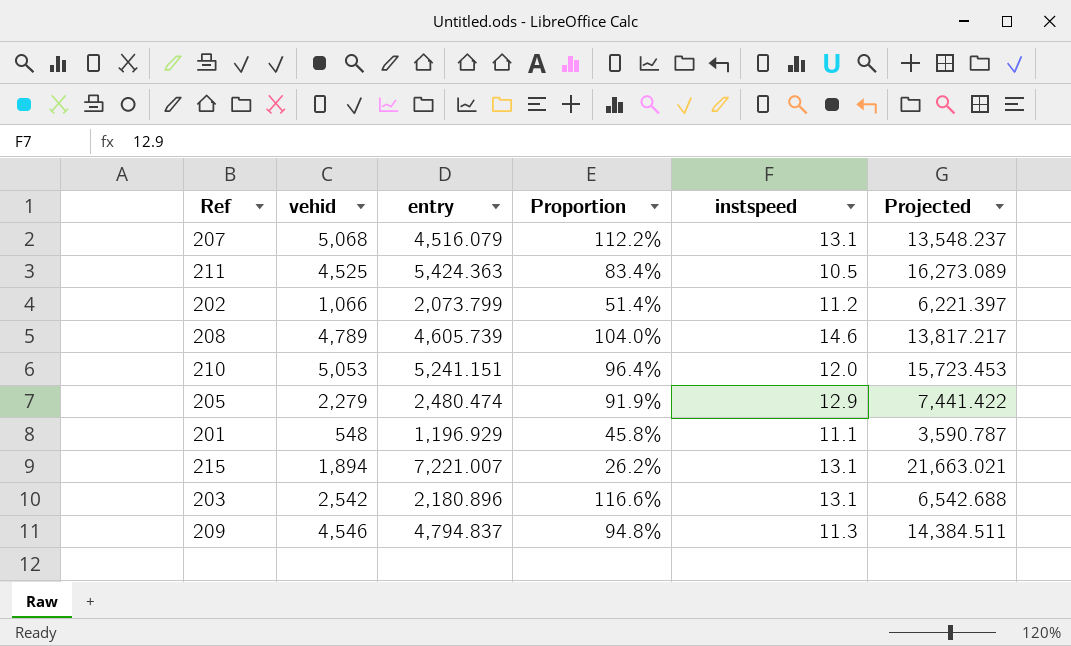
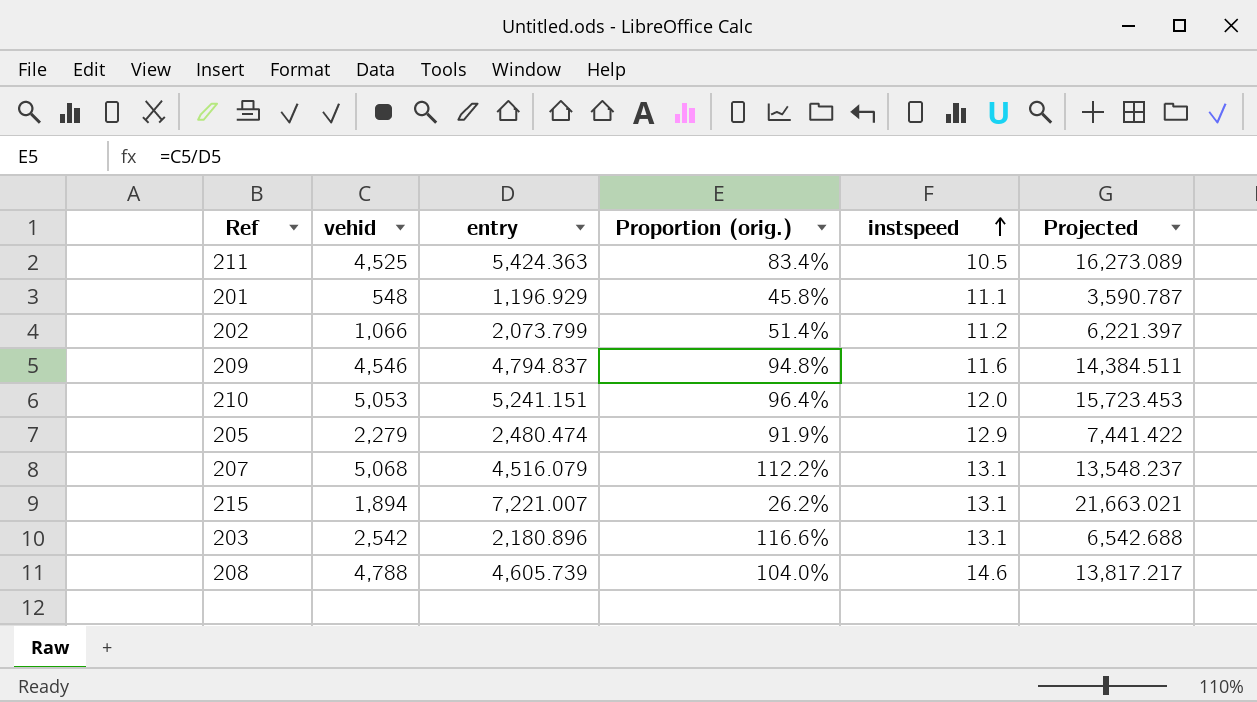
row order: none -> instspeed ascending
column name: Proportion -> Proportion (orig.)
209 | instspeed: 11.3 -> 11.6
208 | vehid: 4,789 -> 4,788

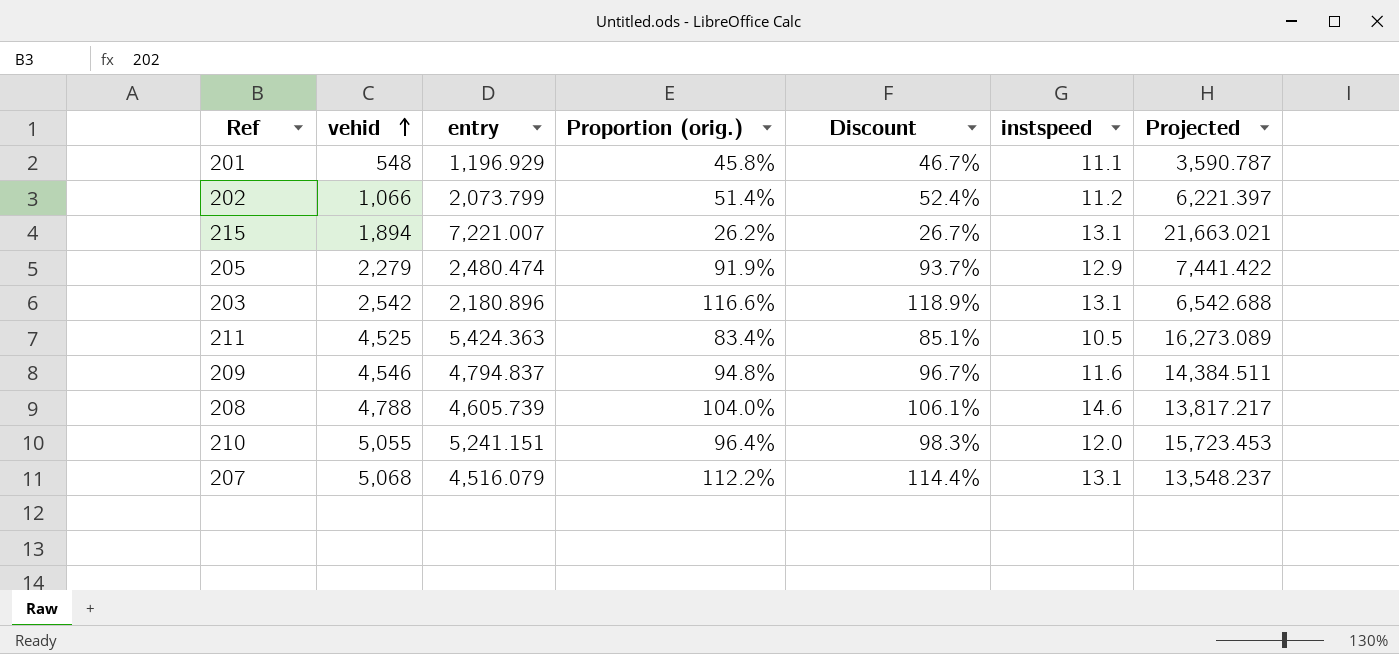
row order: instspeed ascending -> vehid ascending
column Discount | formula: none -> [Proportion (orig.)] * 1.02
210 | vehid: 5,053 -> 5,055

